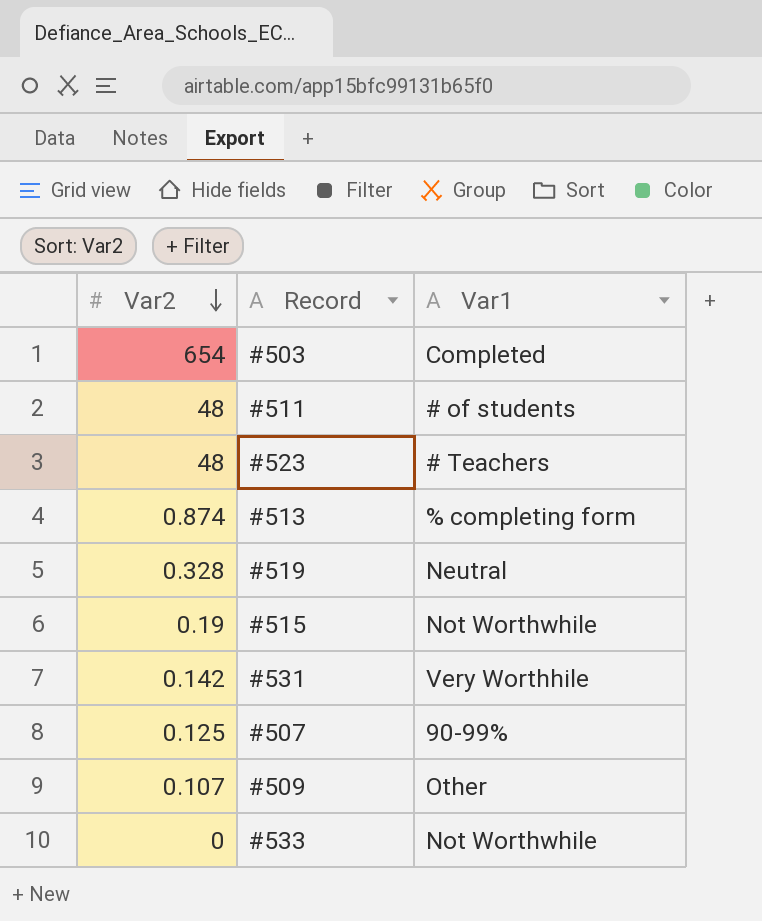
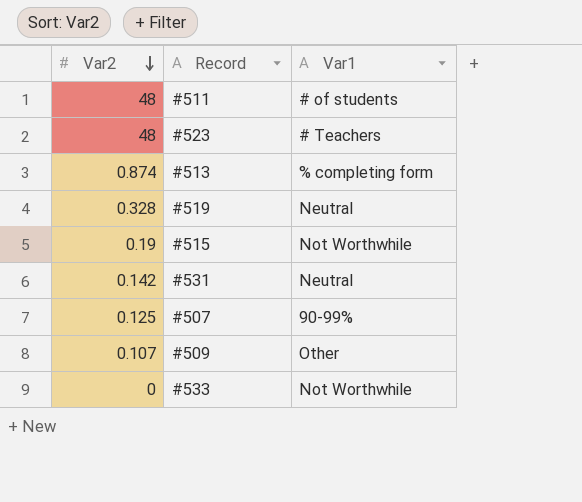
row #503: 654 | Completed -> none
#531 | Var1: Very Worthhile -> Neutral

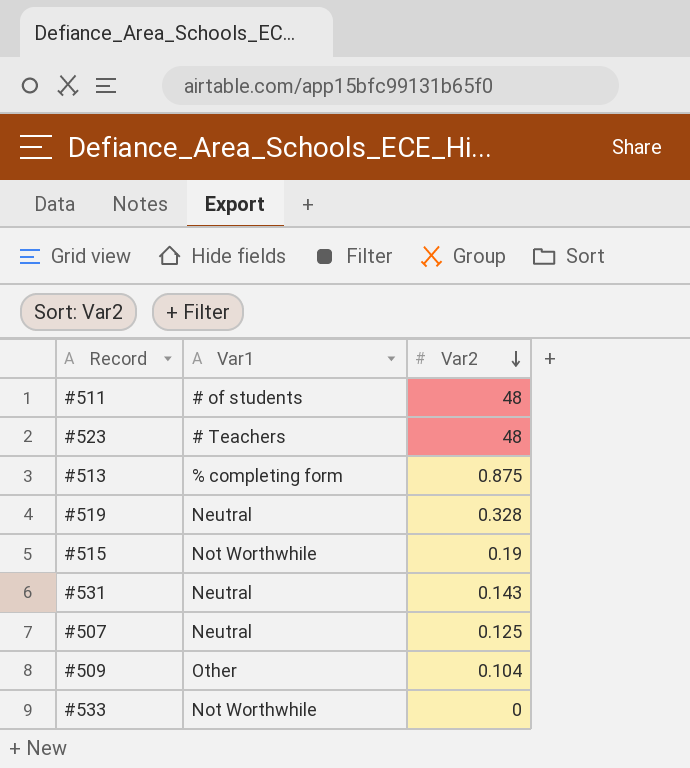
column Var2 | position: 1 -> 3
#513 | Var2: 0.874 -> 0.875
#531 | Var2: 0.142 -> 0.143
#507 | Var1: 90-99% -> Neutral
#509 | Var2: 0.107 -> 0.104

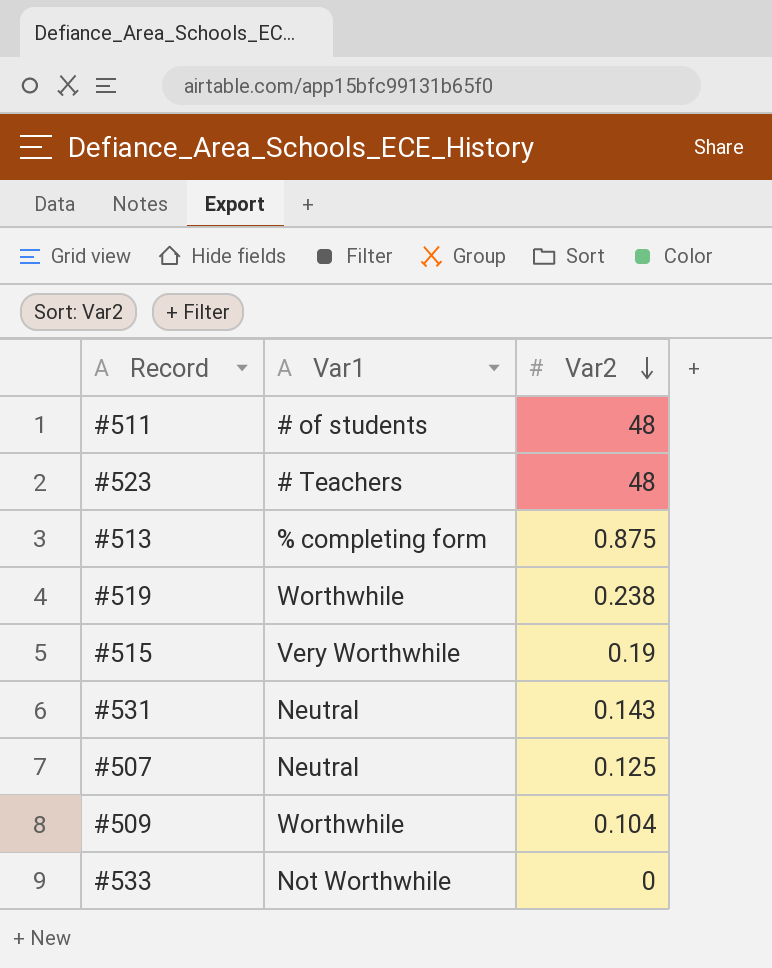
#519 | Var1: Neutral -> Worthwhile
#519 | Var2: 0.328 -> 0.238
#515 | Var1: Not Worthwhile -> Very Worthwhile
#509 | Var1: Other -> Worthwhile

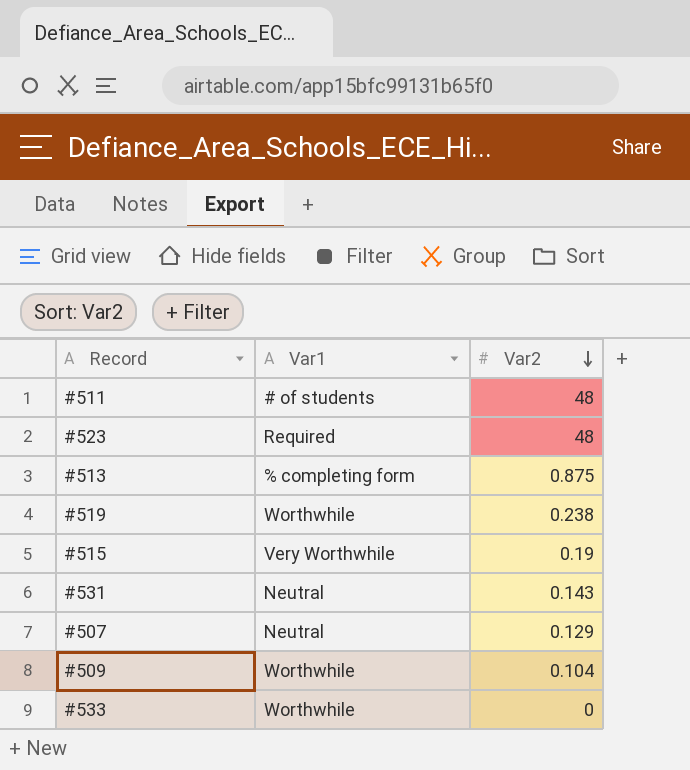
#523 | Var1: # Teachers -> Required
#507 | Var2: 0.125 -> 0.129
#533 | Var1: Not Worthwhile -> Worthwhile

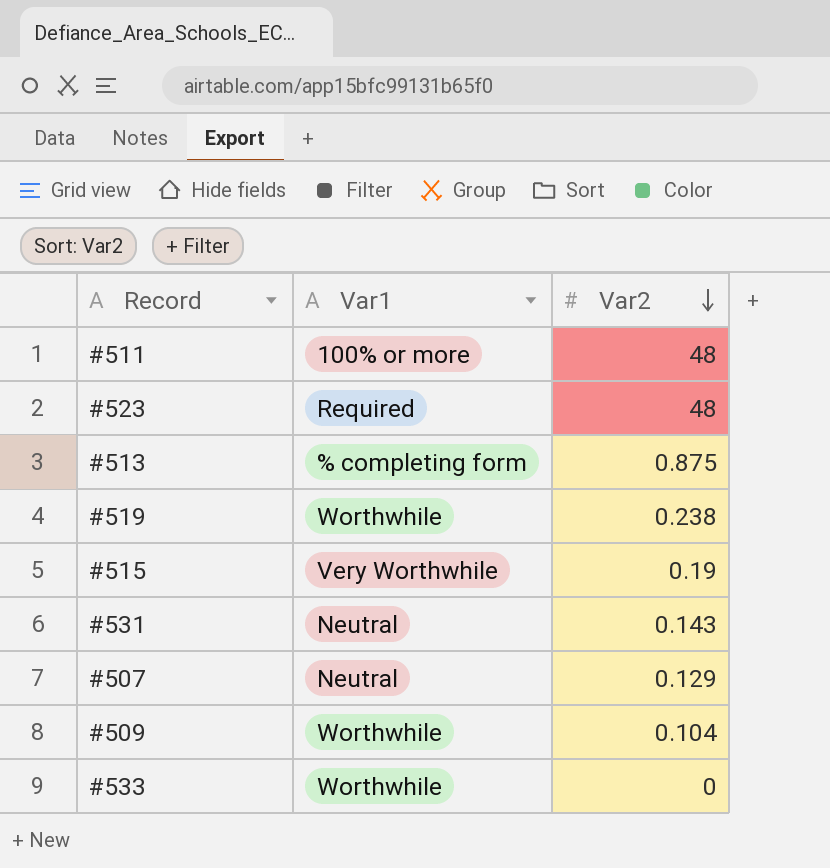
#511 | Var1: # of students -> 100% or more

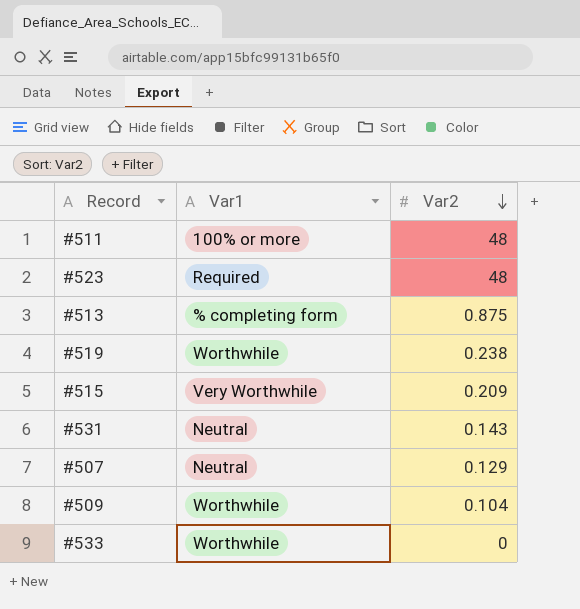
#515 | Var2: 0.19 -> 0.209

